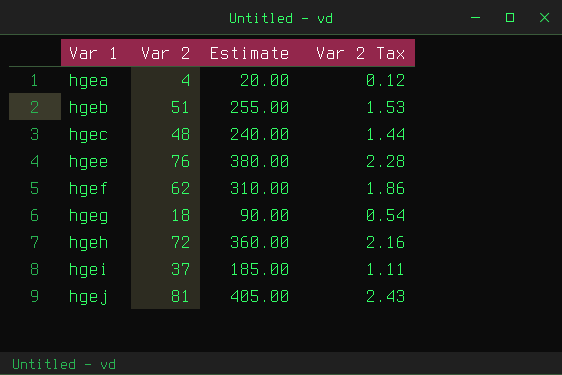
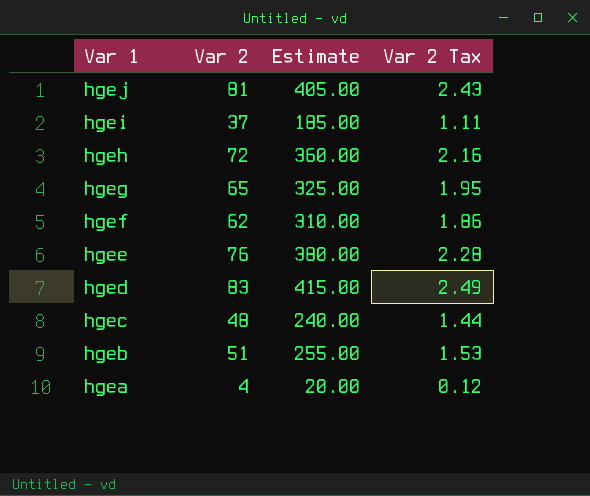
row order: Var 1 ascending -> Var 1 descending
hgeg | Var 2: 18 -> 65
hgeg | Estimate: 90.00 -> 325.00
hgeg | Var 2 Tax: 0.54 -> 1.95
row hged: none -> 83 | 415.00 | 2.49

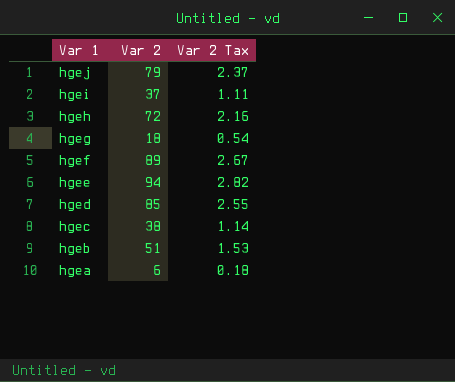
column Estimate | formula: [Var 2] * 5 -> none
hgej | Var 2: 81 -> 79
hgej | Var 2 Tax: 2.43 -> 2.37
hgeg | Var 2: 65 -> 18
hgeg | Var 2 Tax: 1.95 -> 0.54
hgef | Var 2: 62 -> 89
hgef | Var 2 Tax: 1.86 -> 2.67
hgee | Var 2: 76 -> 94
hgee | Var 2 Tax: 2.28 -> 2.82
hged | Var 2: 83 -> 85
hged | Var 2 Tax: 2.49 -> 2.55
hgec | Var 2: 48 -> 38
hgec | Var 2 Tax: 1.44 -> 1.14
hgea | Var 2: 4 -> 6
hgea | Var 2 Tax: 0.12 -> 0.18

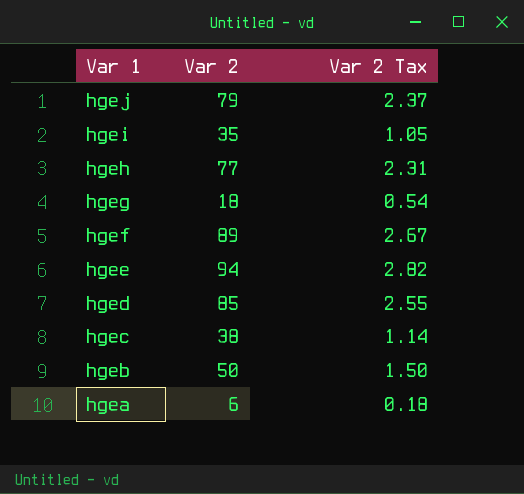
hgei | Var 2: 37 -> 35
hgei | Var 2 Tax: 1.11 -> 1.05
hgeh | Var 2: 72 -> 77
hgeh | Var 2 Tax: 2.16 -> 2.31
hgeb | Var 2: 51 -> 50
hgeb | Var 2 Tax: 1.53 -> 1.50

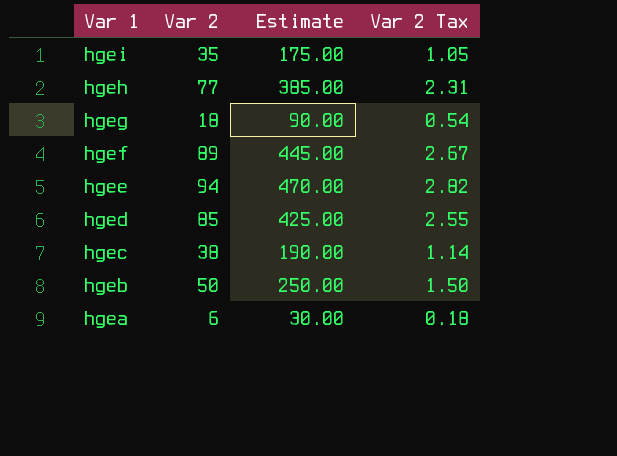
column Estimate | formula: none -> [Var 2] * 5
row hgej: 79 | 2.37 -> none

